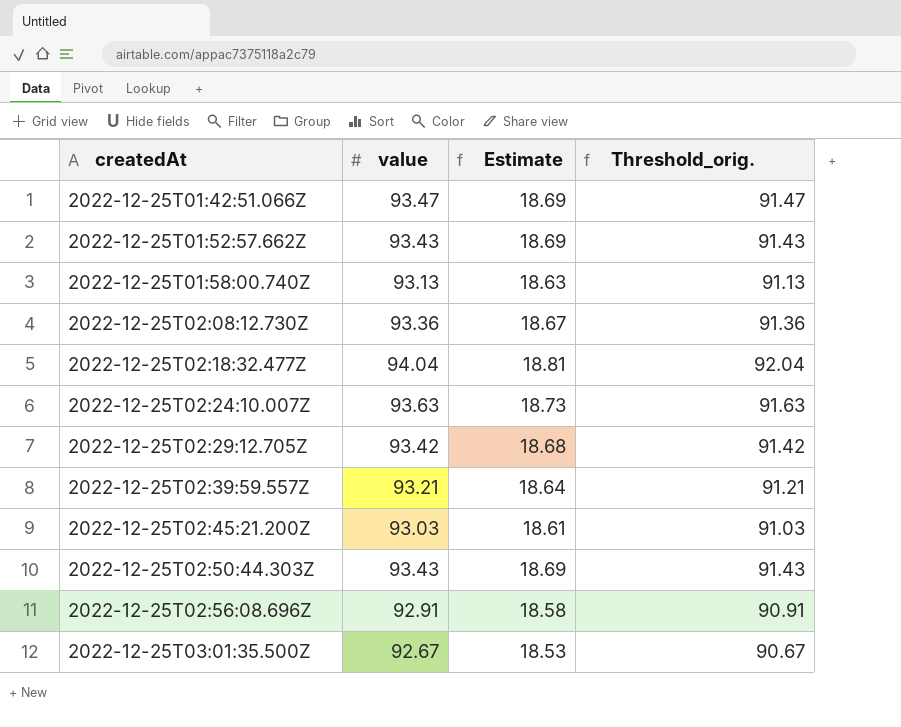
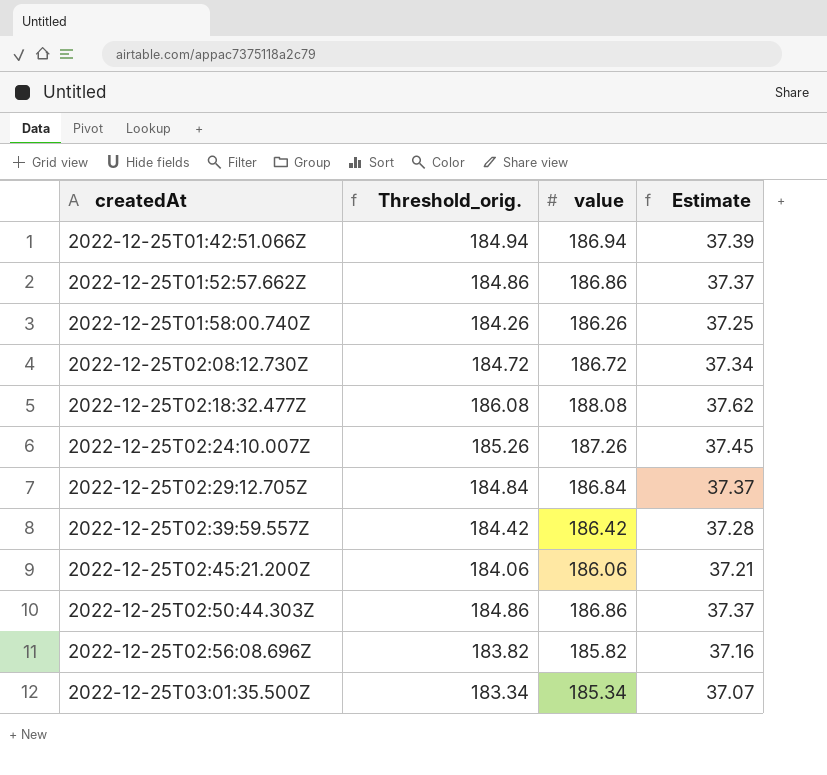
column Threshold_orig. | position: 4 -> 2
2022-12-25T01:42:51.066Z | Threshold_orig.: 91.47 -> 184.94
2022-12-25T01:42:51.066Z | value: 93.47 -> 186.94
2022-12-25T01:42:51.066Z | Estimate: 18.69 -> 37.39
2022-12-25T01:52:57.662Z | Threshold_orig.: 91.43 -> 184.86
2022-12-25T01:52:57.662Z | value: 93.43 -> 186.86
2022-12-25T01:52:57.662Z | Estimate: 18.69 -> 37.37
2022-12-25T01:58:00.740Z | Threshold_orig.: 91.13 -> 184.26
2022-12-25T01:58:00.740Z | value: 93.13 -> 186.26
2022-12-25T01:58:00.740Z | Estimate: 18.63 -> 37.25
2022-12-25T02:08:12.730Z | Threshold_orig.: 91.36 -> 184.72
2022-12-25T02:08:12.730Z | value: 93.36 -> 186.72
2022-12-25T02:08:12.730Z | Estimate: 18.67 -> 37.34
2022-12-25T02:18:32.477Z | Threshold_orig.: 92.04 -> 186.08
2022-12-25T02:18:32.477Z | value: 94.04 -> 188.08
2022-12-25T02:18:32.477Z | Estimate: 18.81 -> 37.62
2022-12-25T02:24:10.007Z | Threshold_orig.: 91.63 -> 185.26
2022-12-25T02:24:10.007Z | value: 93.63 -> 187.26
2022-12-25T02:24:10.007Z | Estimate: 18.73 -> 37.45
2022-12-25T02:29:12.705Z | Threshold_orig.: 91.42 -> 184.84
2022-12-25T02:29:12.705Z | value: 93.42 -> 186.84
2022-12-25T02:29:12.705Z | Estimate: 18.68 -> 37.37
2022-12-25T02:39:59.557Z | Threshold_orig.: 91.21 -> 184.42
2022-12-25T02:39:59.557Z | value: 93.21 -> 186.42
2022-12-25T02:39:59.557Z | Estimate: 18.64 -> 37.28
2022-12-25T02:45:21.200Z | Threshold_orig.: 91.03 -> 184.06
2022-12-25T02:45:21.200Z | value: 93.03 -> 186.06
2022-12-25T02:45:21.200Z | Estimate: 18.61 -> 37.21
2022-12-25T02:50:44.303Z | Threshold_orig.: 91.43 -> 184.86
2022-12-25T02:50:44.303Z | value: 93.43 -> 186.86
2022-12-25T02:50:44.303Z | Estimate: 18.69 -> 37.37
2022-12-25T02:56:08.696Z | Threshold_orig.: 90.91 -> 183.82
2022-12-25T02:56:08.696Z | value: 92.91 -> 185.82
2022-12-25T02:56:08.696Z | Estimate: 18.58 -> 37.16
2022-12-25T03:01:35.500Z | Threshold_orig.: 90.67 -> 183.34
2022-12-25T03:01:35.500Z | value: 92.67 -> 185.34
2022-12-25T03:01:35.500Z | Estimate: 18.53 -> 37.07

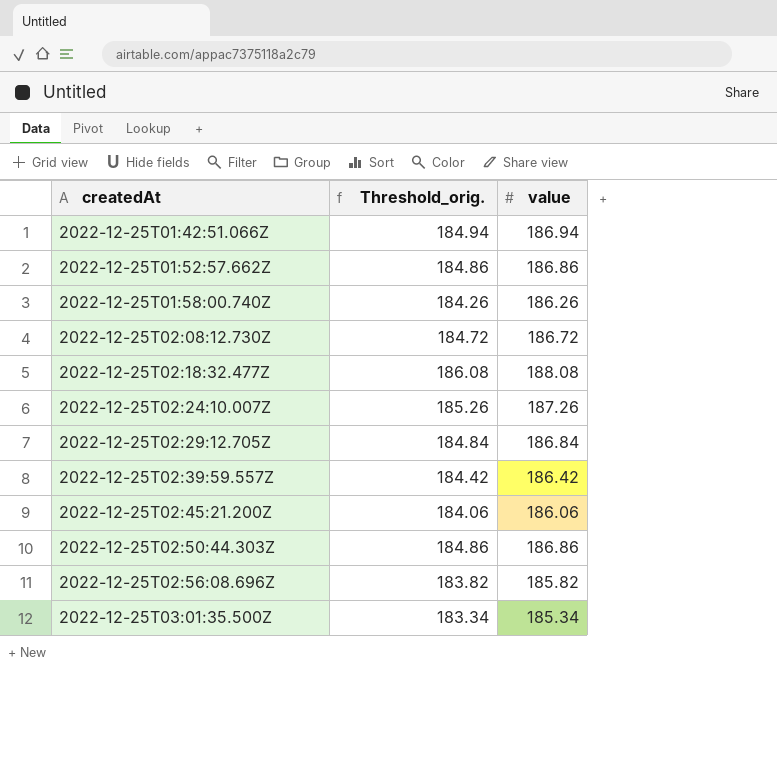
column Estimate | formula: [value] * 0.2 -> none

